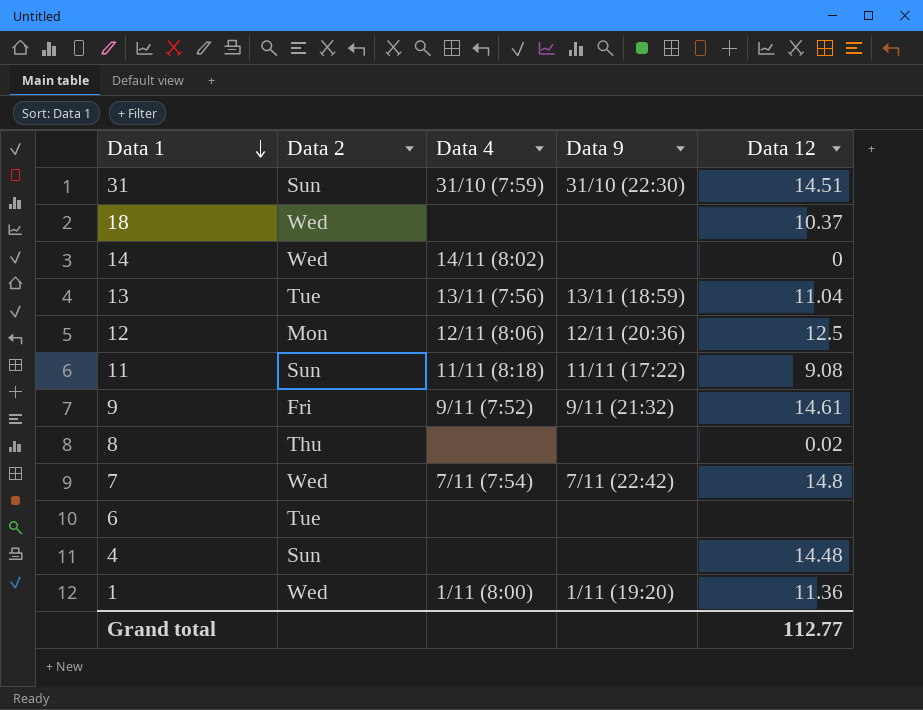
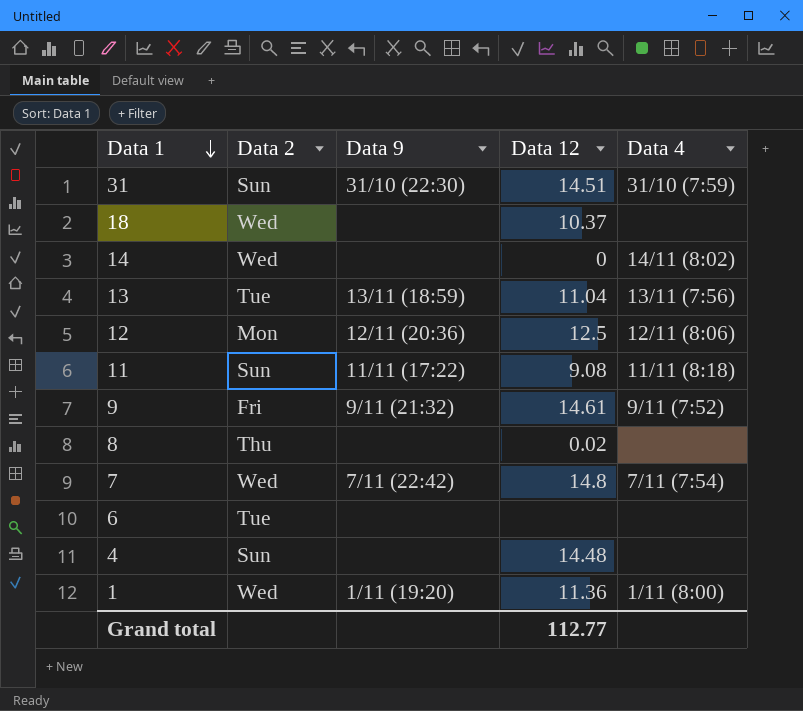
column Data 4 | position: 3 -> 5

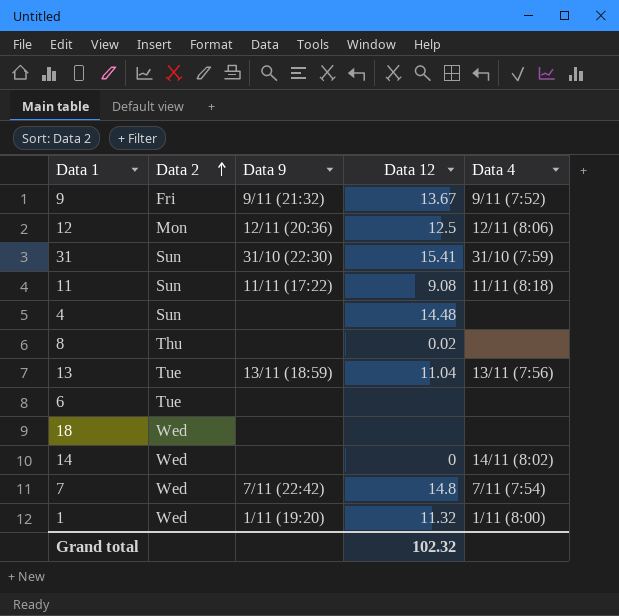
row order: Data 1 descending -> Data 2 ascending
9 | Data 12: 14.61 -> 13.67
31 | Data 12: 14.51 -> 15.41
18 | Data 12: 10.37 -> none
1 | Data 12: 11.36 -> 11.32
Grand total | Data 12: 112.77 -> 102.32

